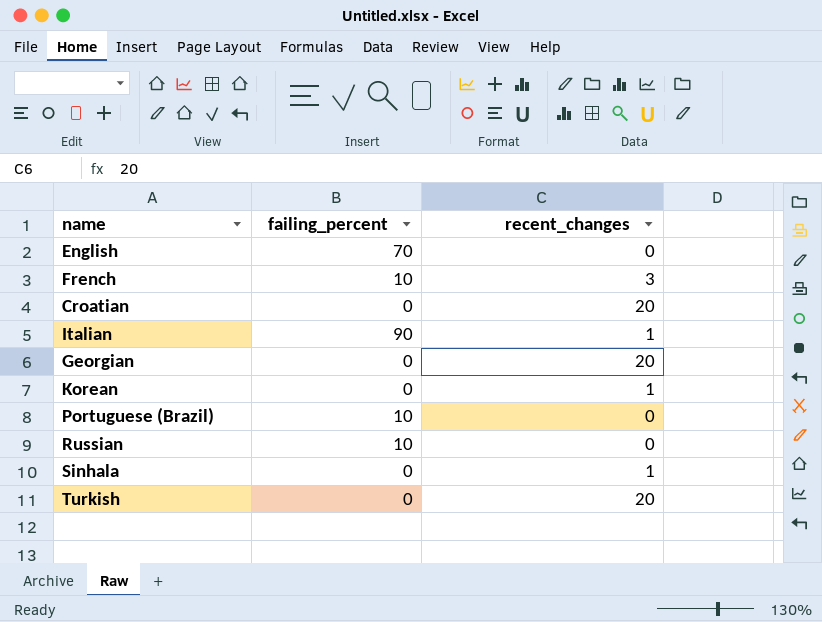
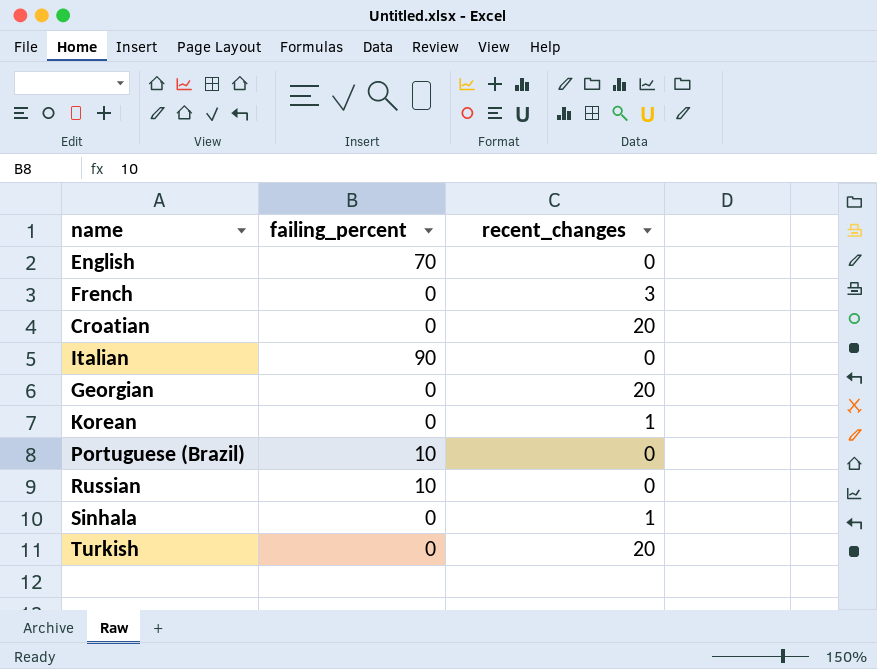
French | failing_percent: 10 -> 0
Italian | recent_changes: 1 -> 0

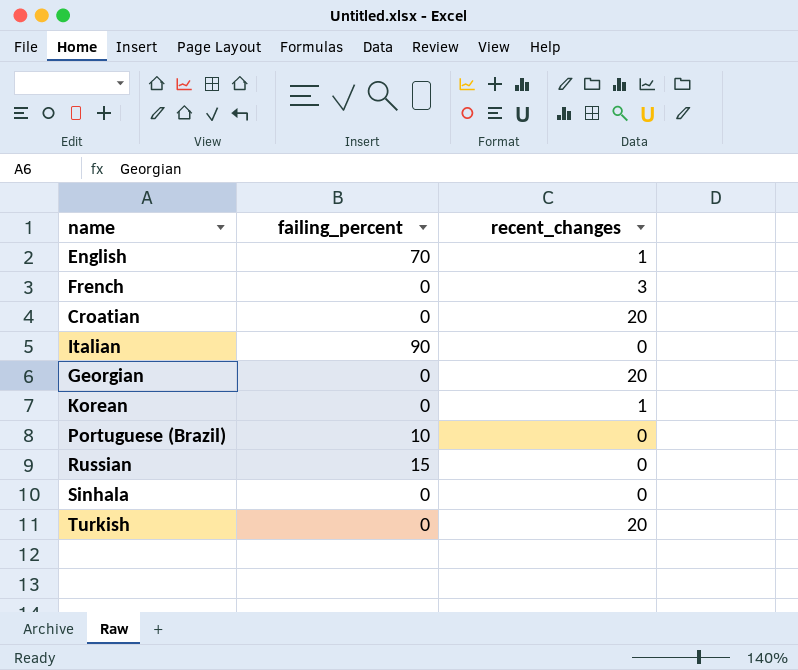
English | recent_changes: 0 -> 1
Russian | failing_percent: 10 -> 15
Sinhala | recent_changes: 1 -> 0

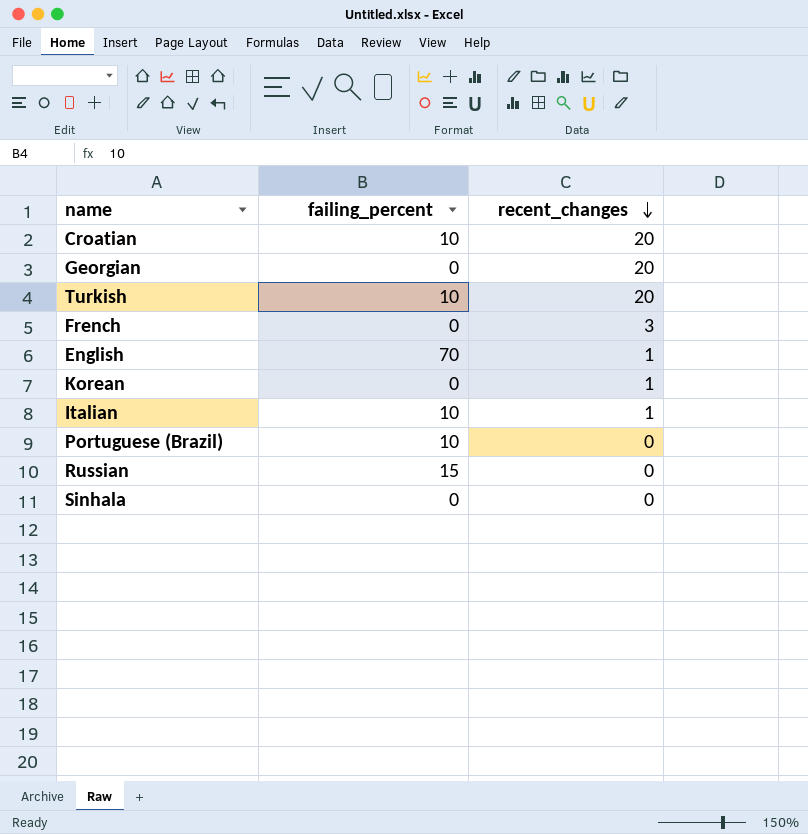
row order: none -> recent_changes descending
Croatian | failing_percent: 0 -> 10
Turkish | failing_percent: 0 -> 10
Italian | failing_percent: 90 -> 10
Italian | recent_changes: 0 -> 1

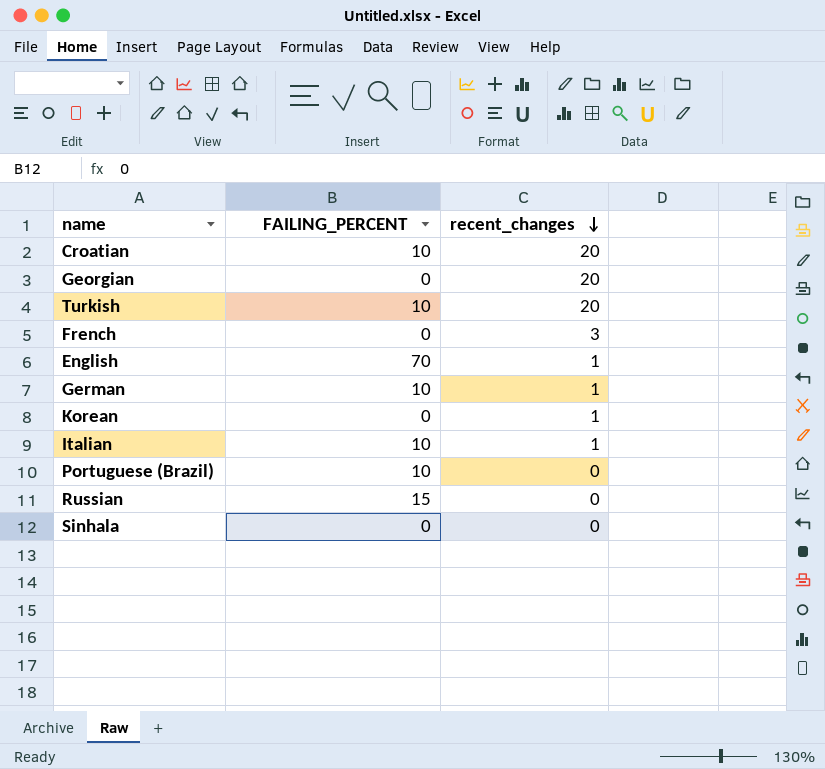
column name: failing_percent -> FAILING_PERCENT
row German: none -> 10 | 1

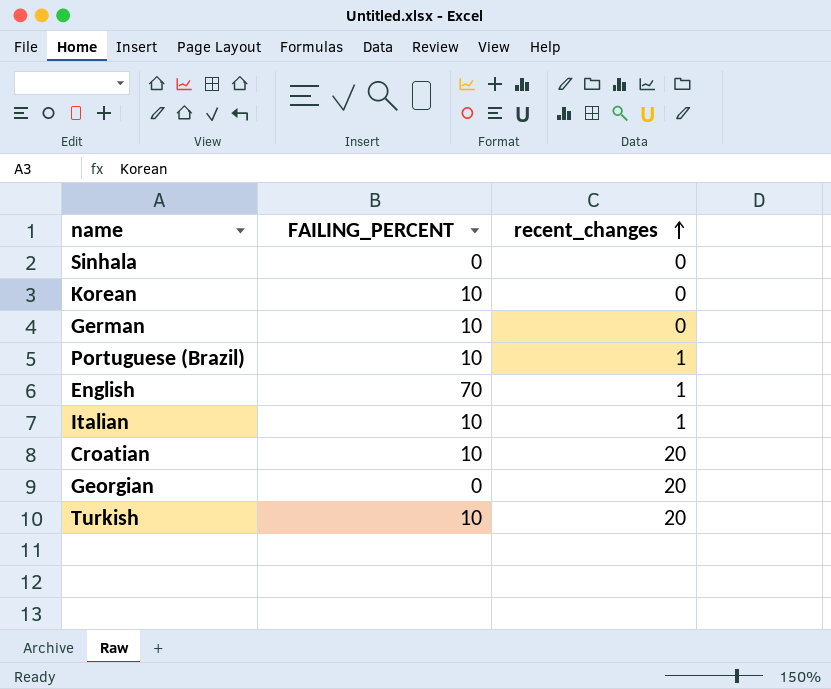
row order: recent_changes descending -> recent_changes ascending
row French: 0 | 3 -> none
row Russian: 15 | 0 -> none
Korean | FAILING_PERCENT: 0 -> 10
Korean | recent_changes: 1 -> 0
German | recent_changes: 1 -> 0
Portuguese (Brazil) | recent_changes: 0 -> 1

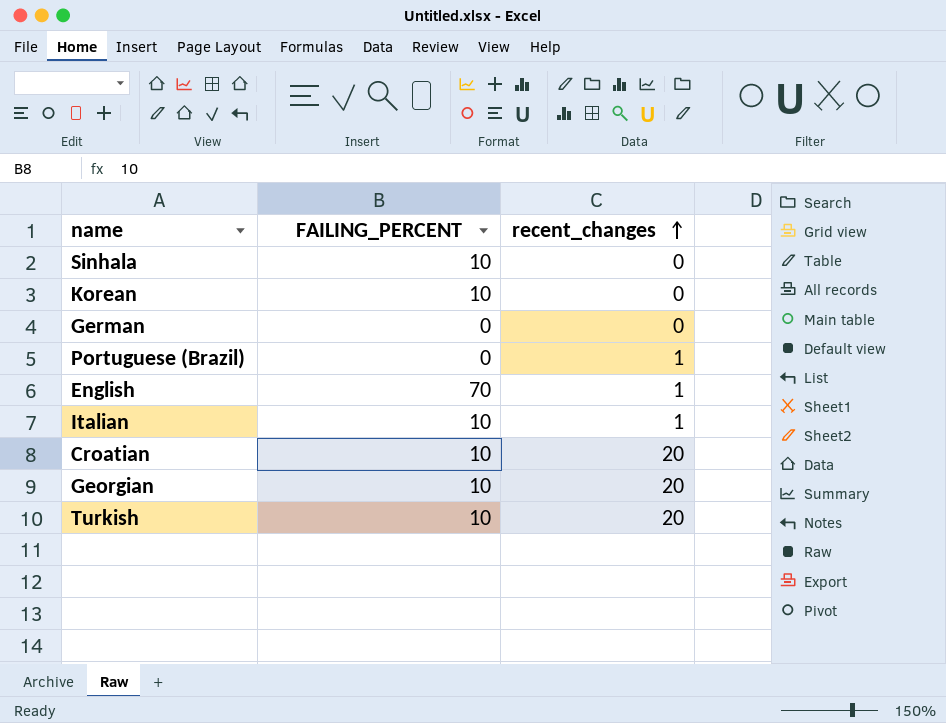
Sinhala | FAILING_PERCENT: 0 -> 10
German | FAILING_PERCENT: 10 -> 0
Portuguese (Brazil) | FAILING_PERCENT: 10 -> 0
Georgian | FAILING_PERCENT: 0 -> 10

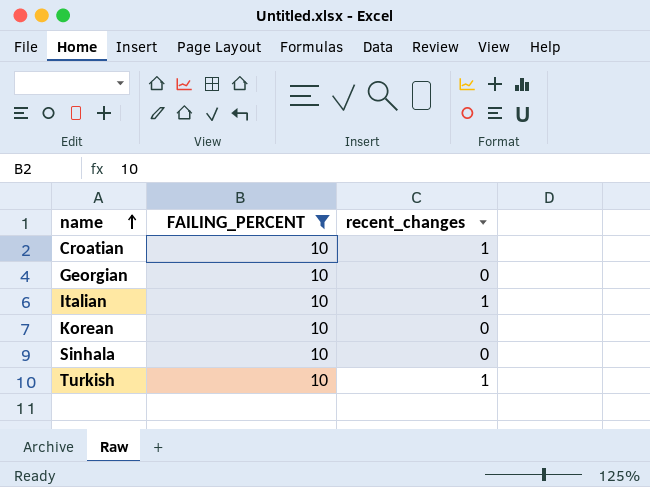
filter: none -> FAILING_PERCENT = 10
row order: recent_changes ascending -> name ascending
Croatian | recent_changes: 20 -> 1
Georgian | recent_changes: 20 -> 0
Turkish | recent_changes: 20 -> 1

